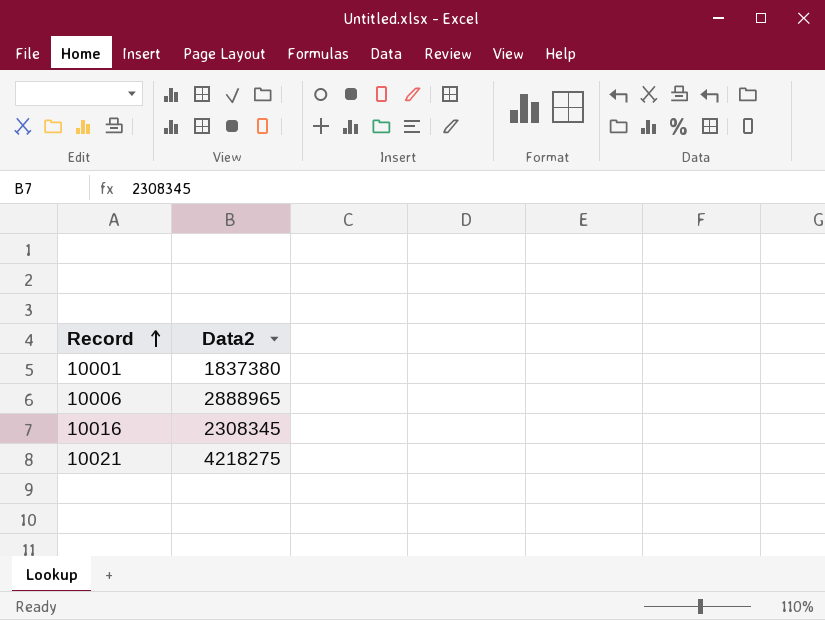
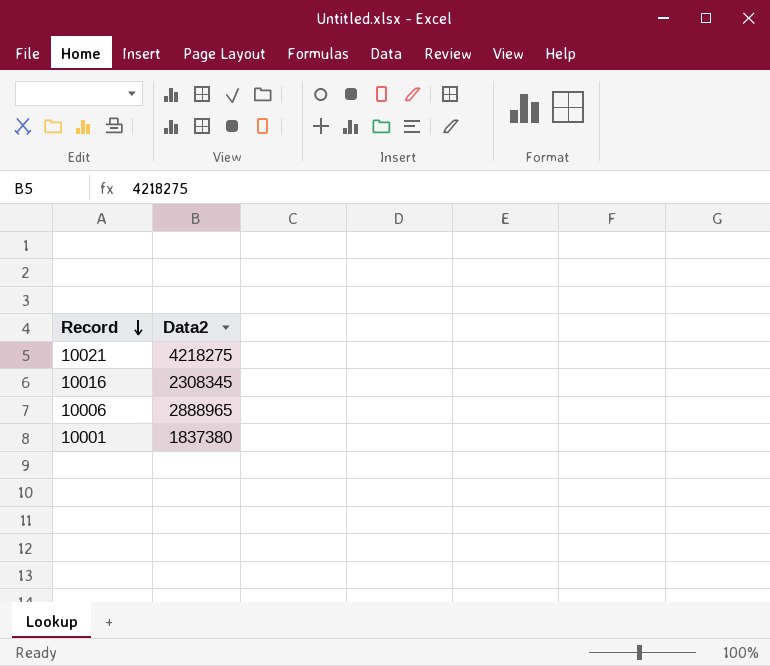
row order: Record ascending -> Record descending

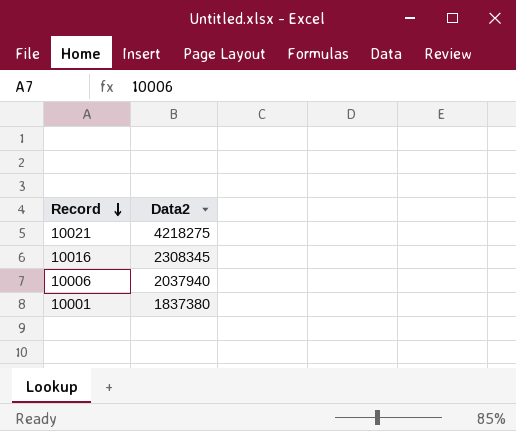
10006 | Data2: 2888965 -> 2037940

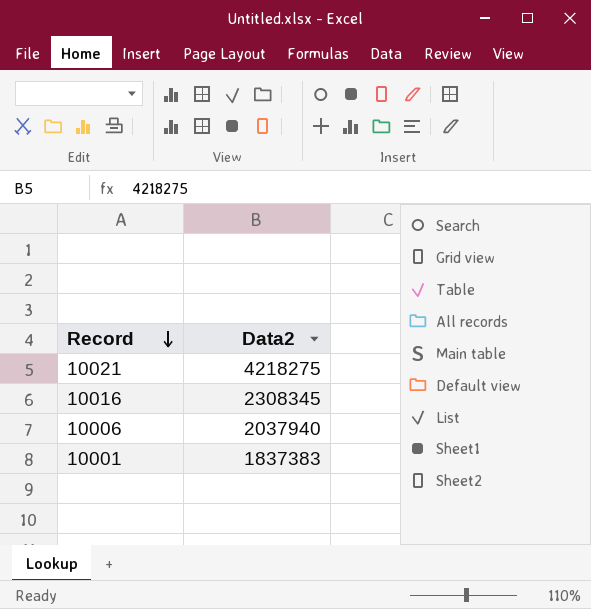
10001 | Data2: 1837380 -> 1837383

